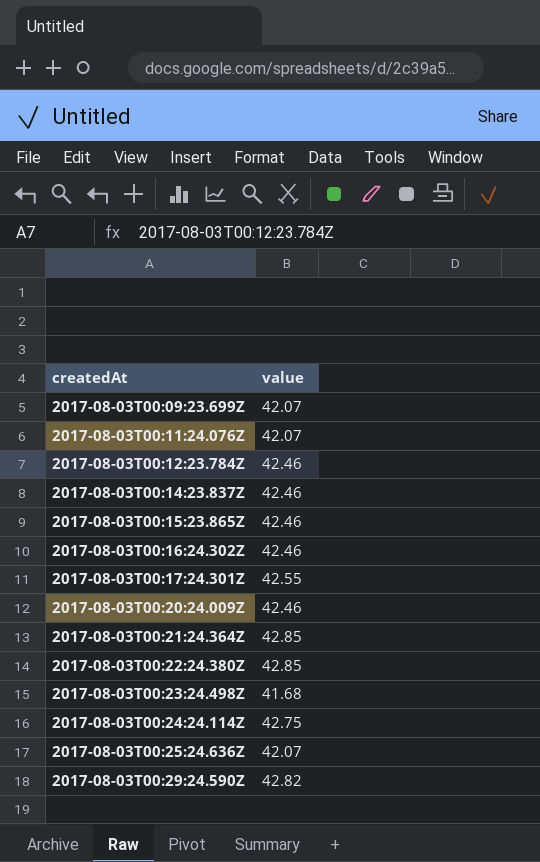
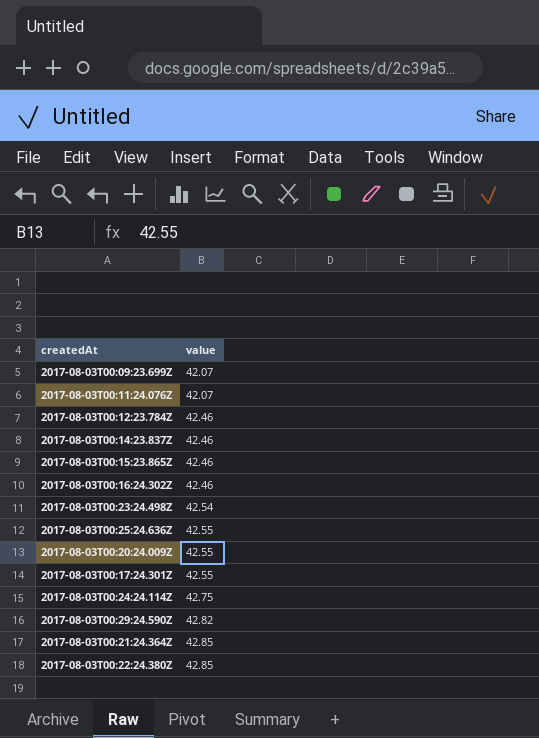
row order: createdAt ascending -> value ascending
2017-08-03T00:23:24.498Z | value: 41.68 -> 42.54
2017-08-03T00:25:24.636Z | value: 42.07 -> 42.55
2017-08-03T00:20:24.009Z | value: 42.46 -> 42.55

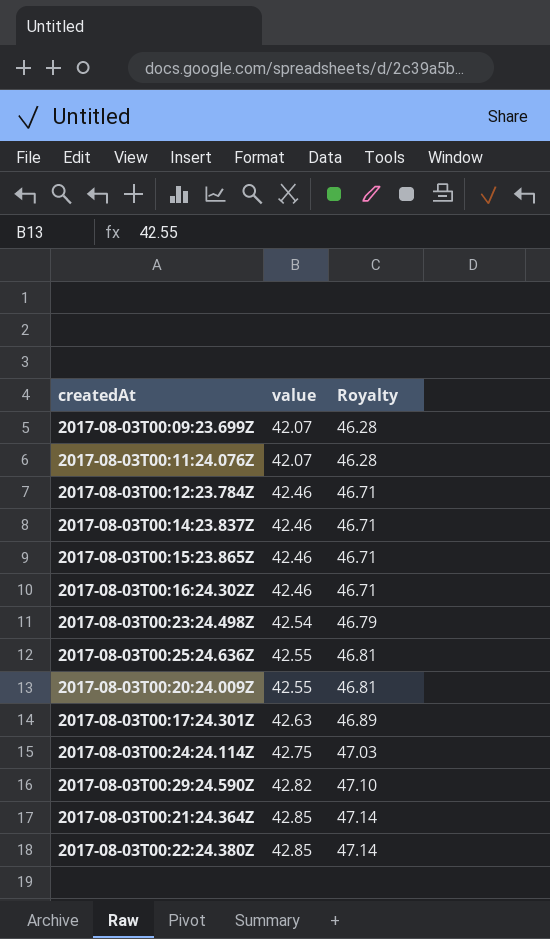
column Royalty | formula: none -> [value] * 1.1
2017-08-03T00:17:24.301Z | value: 42.55 -> 42.63

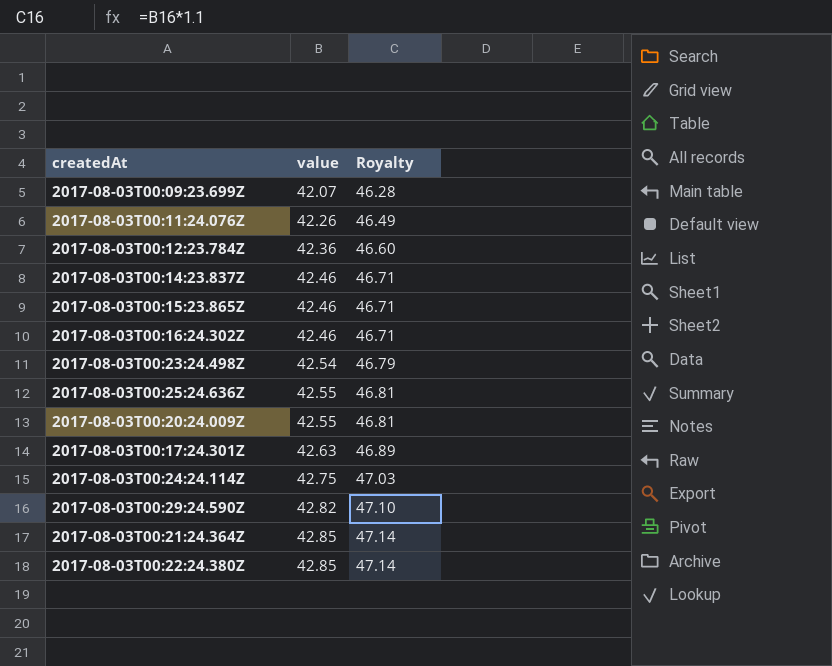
2017-08-03T00:11:24.076Z | value: 42.07 -> 42.26
2017-08-03T00:11:24.076Z | Royalty: 46.28 -> 46.49
2017-08-03T00:12:23.784Z | value: 42.46 -> 42.36
2017-08-03T00:12:23.784Z | Royalty: 46.71 -> 46.60

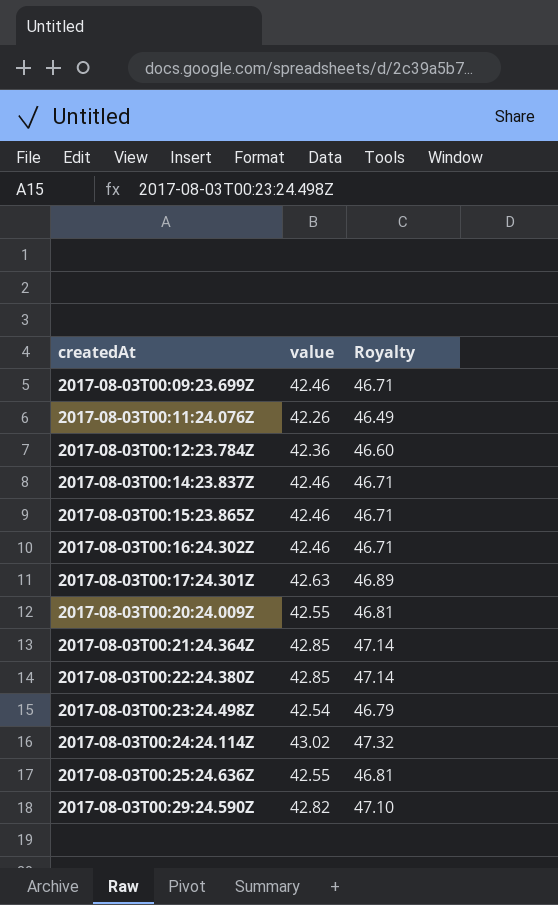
row order: value ascending -> createdAt ascending
2017-08-03T00:09:23.699Z | value: 42.07 -> 42.46
2017-08-03T00:09:23.699Z | Royalty: 46.28 -> 46.71
2017-08-03T00:24:24.114Z | value: 42.75 -> 43.02
2017-08-03T00:24:24.114Z | Royalty: 47.03 -> 47.32

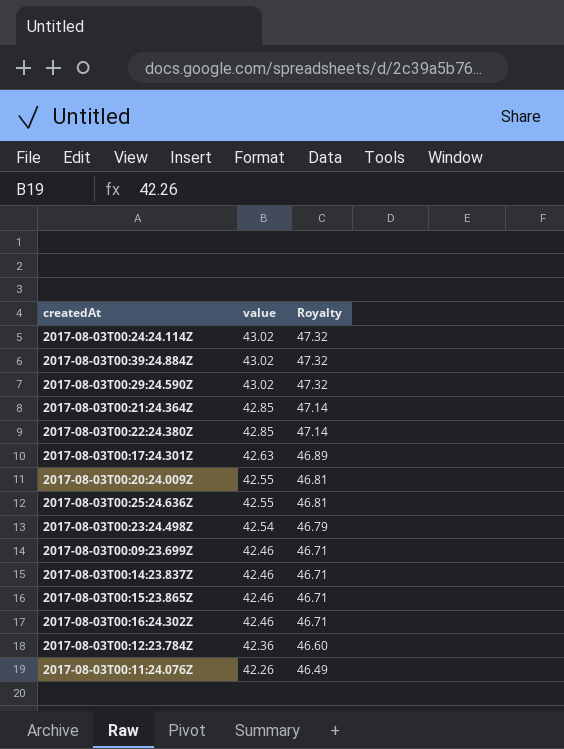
row order: createdAt ascending -> value descending
row 2017-08-03T00:39:24.884Z: none -> 43.02 | 47.32
2017-08-03T00:29:24.590Z | value: 42.82 -> 43.02
2017-08-03T00:29:24.590Z | Royalty: 47.10 -> 47.32

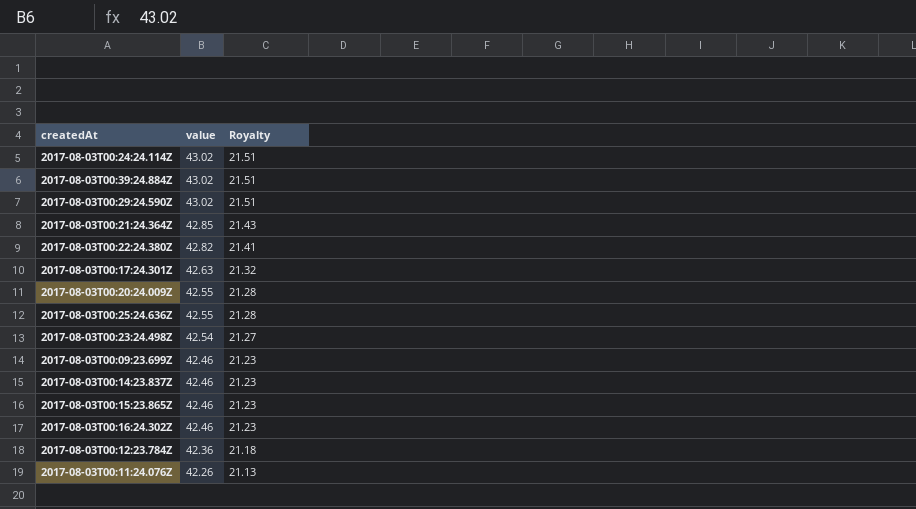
column Royalty | formula: [value] * 1.1 -> [value] * 0.5
2017-08-03T00:22:24.380Z | value: 42.85 -> 42.82

